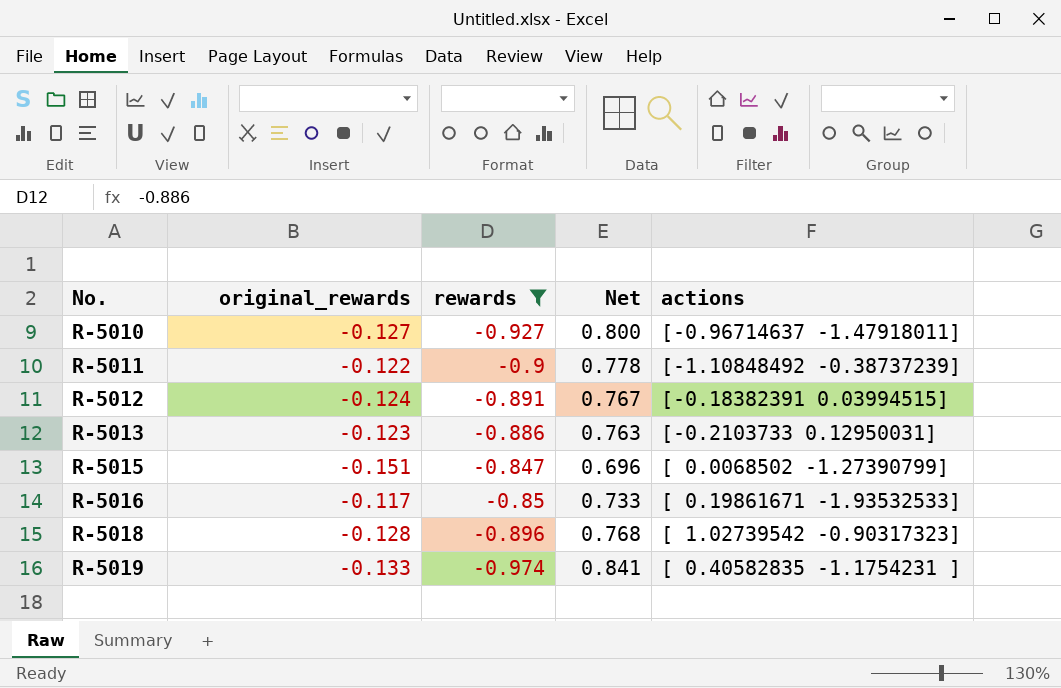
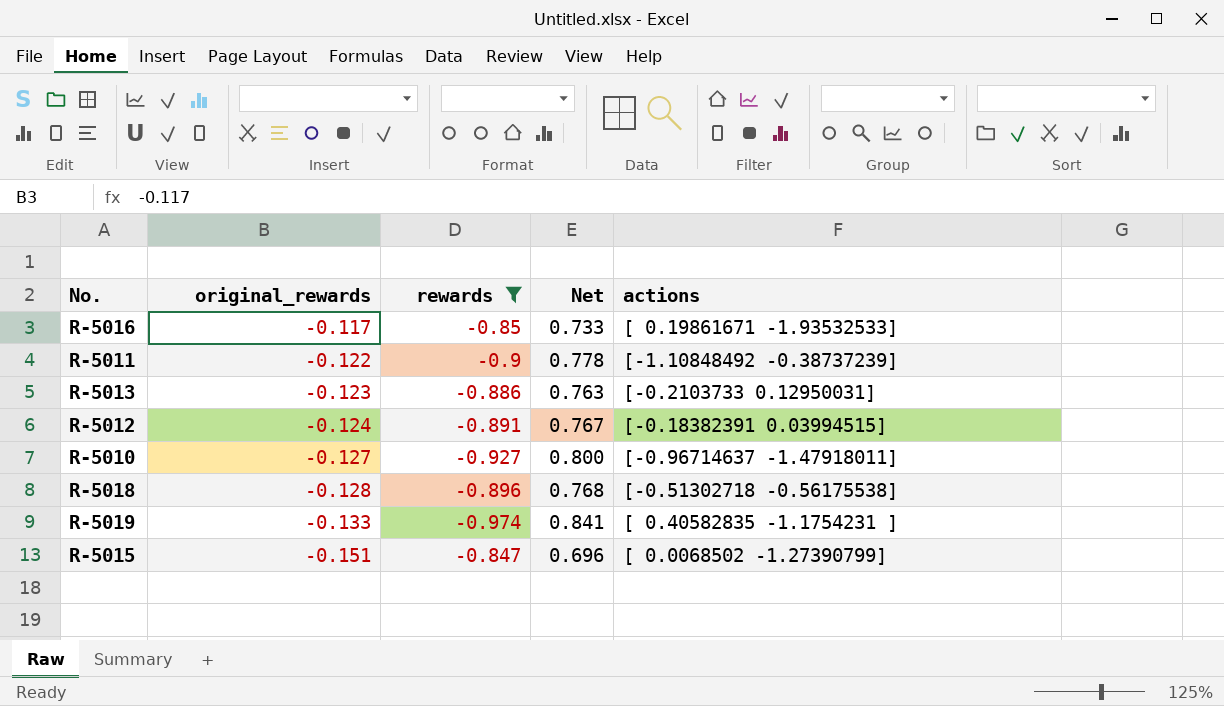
row order: No. ascending -> original_rewards descending
R-5018 | actions: [ 1.02739542 -0.90317323] -> [-0.51302718 -0.56175538]

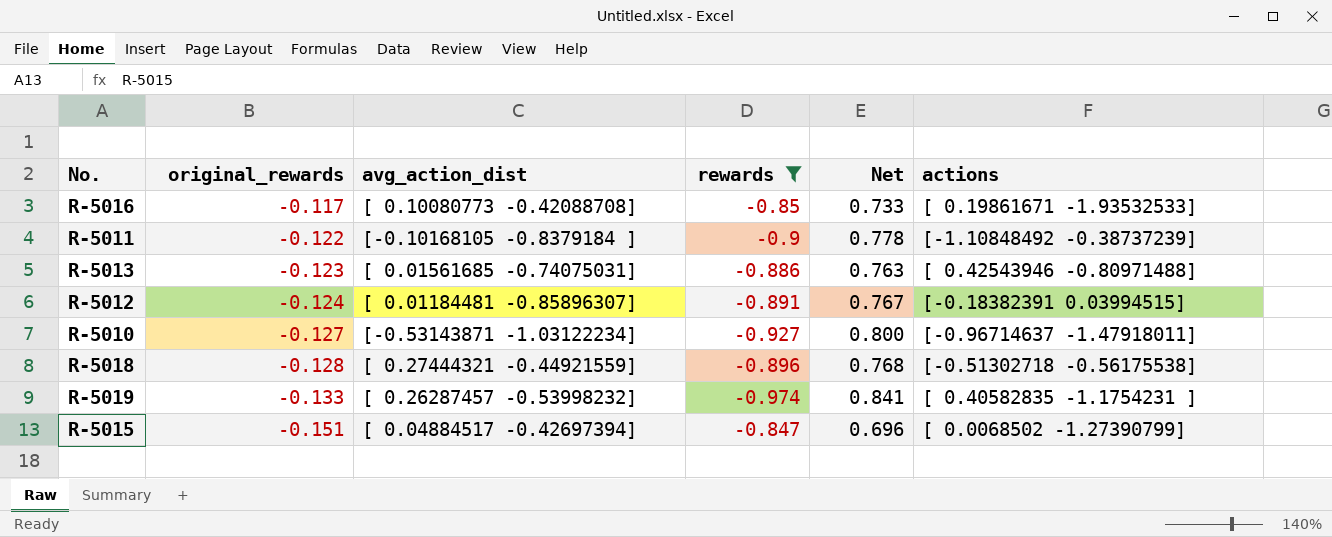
column avg_action_dist | position: none -> 3
R-5013 | actions: [-0.2103733 0.12950031] -> [ 0.42543946 -0.80971488]

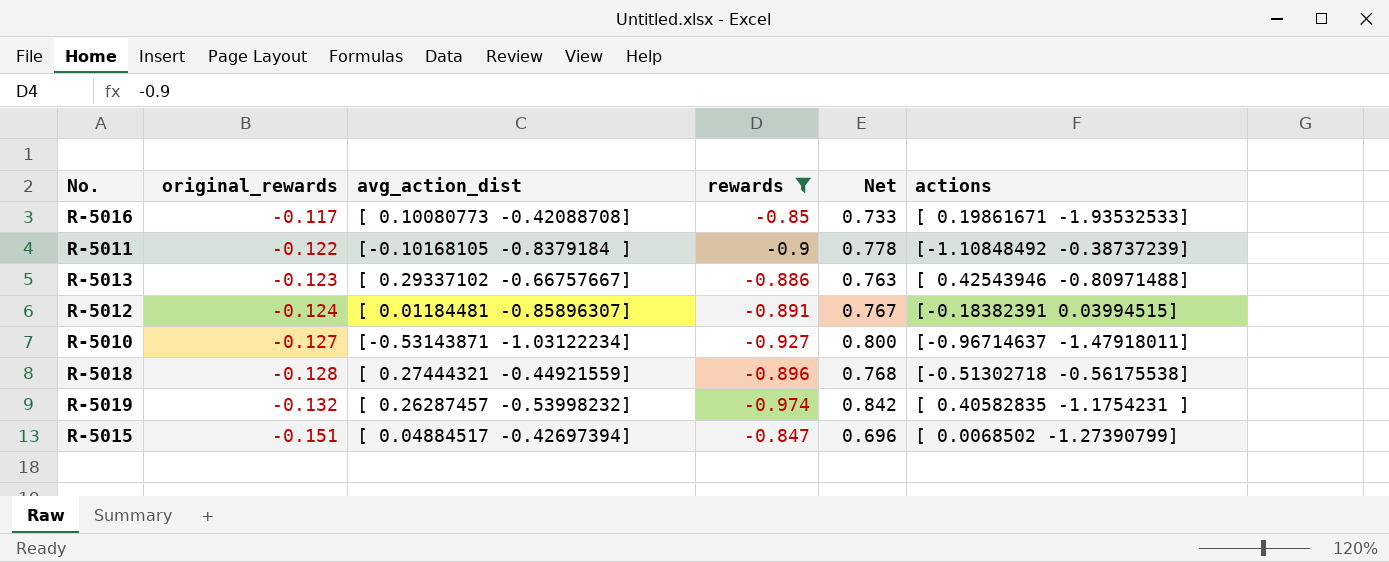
R-5013 | avg_action_dist: [ 0.01561685 -0.74075031] -> [ 0.29337102 -0.66757667]
R-5019 | original_rewards: -0.133 -> -0.132
R-5019 | Net: 0.841 -> 0.842

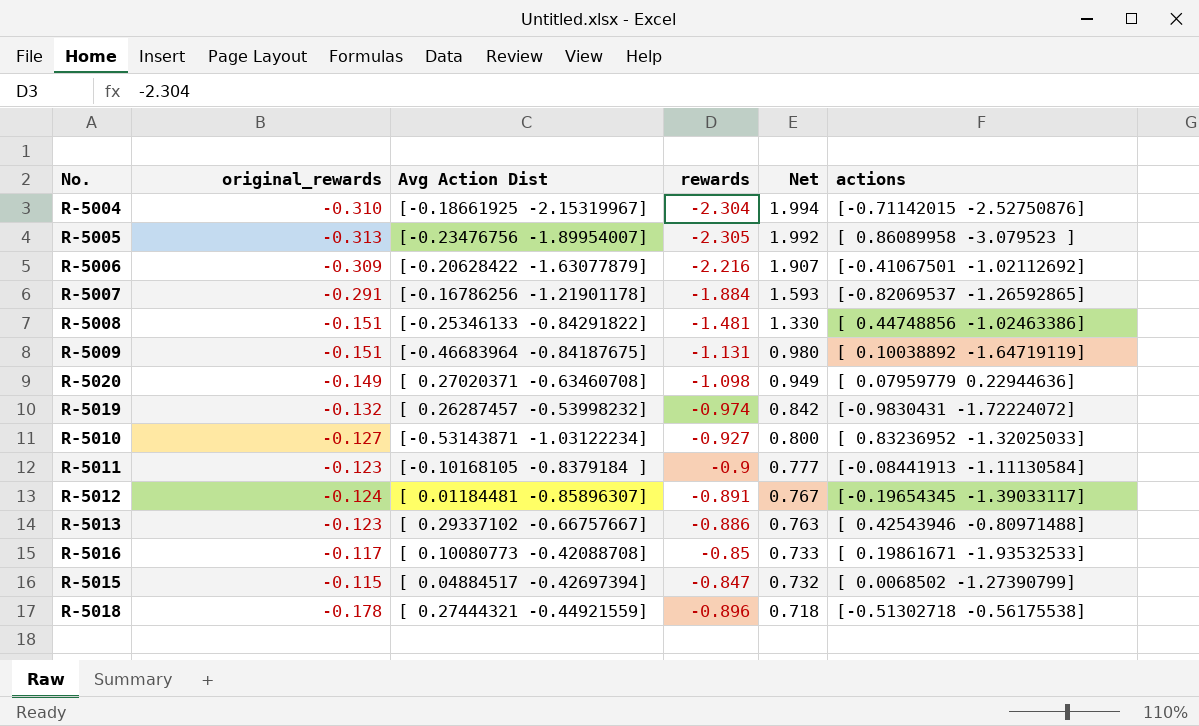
filter: rewards >= -0.974 -> none
row order: original_rewards descending -> Net descending
column name: avg_action_dist -> Avg Action Dist
R-5019 | actions: [ 0.40582835 -1.1754231 ] -> [-0.9830431 -1.72224072]
R-5010 | actions: [-0.96714637 -1.47918011] -> [ 0.83236952 -1.32025033]
R-5011 | original_rewards: -0.122 -> -0.123
R-5011 | Net: 0.778 -> 0.777
R-5011 | actions: [-1.10848492 -0.38737239] -> [-0.08441913 -1.11130584]
R-5012 | actions: [-0.18382391 0.03994515] -> [-0.19654345 -1.39033117]
R-5015 | original_rewards: -0.151 -> -0.115
R-5015 | Net: 0.696 -> 0.732
R-5018 | original_rewards: -0.128 -> -0.178
R-5018 | Net: 0.768 -> 0.718

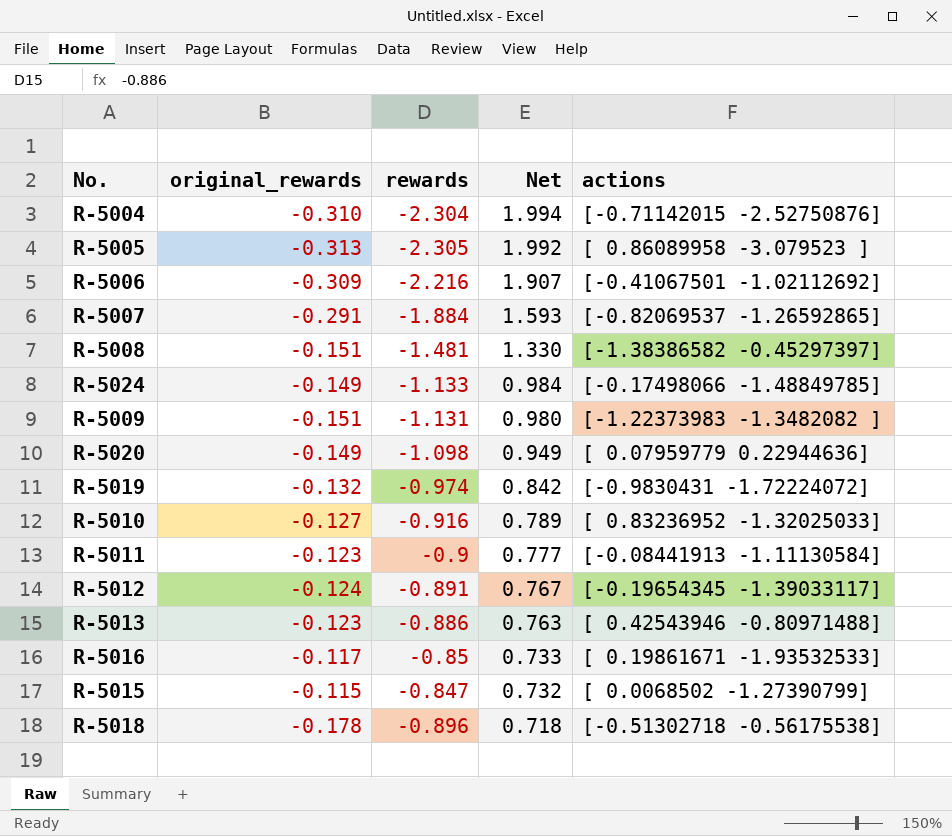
column Avg Action Dist | position: 3 -> none
R-5008 | actions: [ 0.44748856 -1.02463386] -> [-1.38386582 -0.45297397]
row R-5024: none -> -0.149 | -1.133 | 0.984 | [-0.17498066 -1.48849785]
R-5009 | actions: [ 0.10038892 -1.64719119] -> [-1.22373983 -1.3482082 ]
R-5010 | rewards: -0.927 -> -0.916
R-5010 | Net: 0.800 -> 0.789

